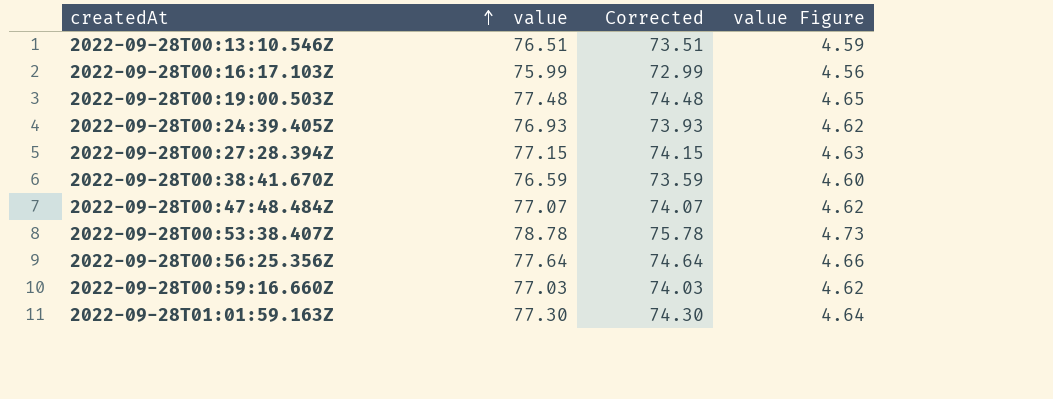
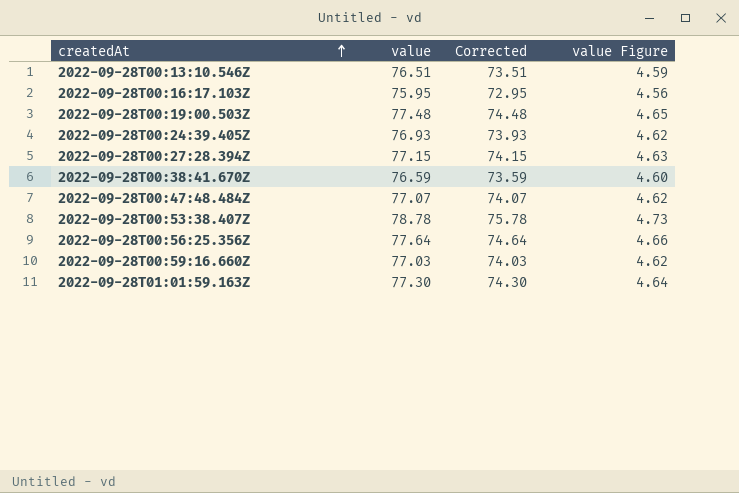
2022-09-28T00:16:17.103Z | value: 75.99 -> 75.95
2022-09-28T00:16:17.103Z | Corrected: 72.99 -> 72.95

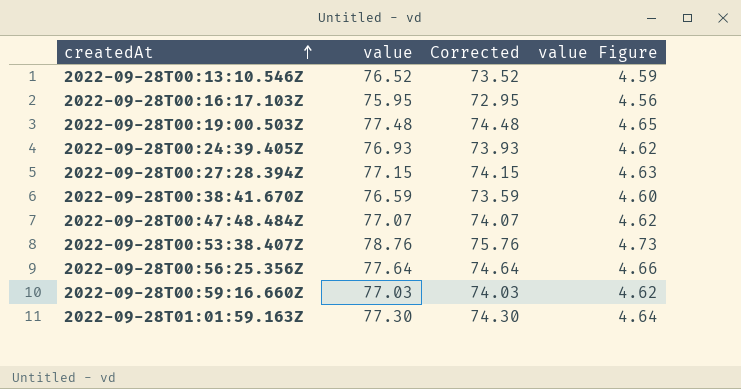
2022-09-28T00:13:10.546Z | value: 76.51 -> 76.52
2022-09-28T00:13:10.546Z | Corrected: 73.51 -> 73.52
2022-09-28T00:53:38.407Z | value: 78.78 -> 78.76
2022-09-28T00:53:38.407Z | Corrected: 75.78 -> 75.76

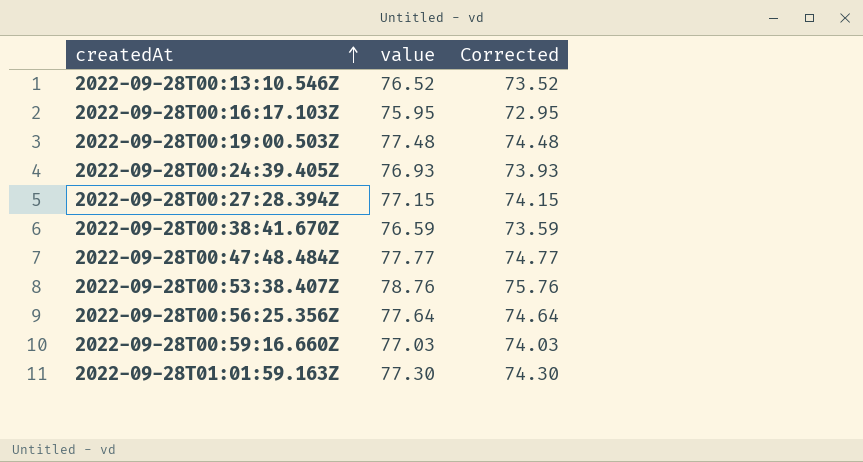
column value Figure | formula: [value] * 0.06 -> none
2022-09-28T00:47:48.484Z | value: 77.07 -> 77.77
2022-09-28T00:47:48.484Z | Corrected: 74.07 -> 74.77

